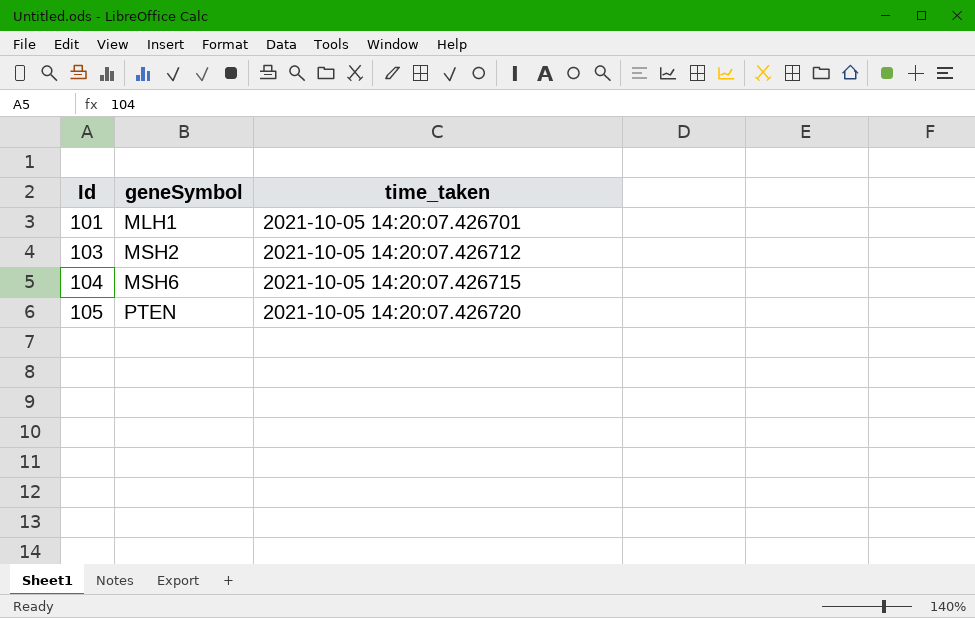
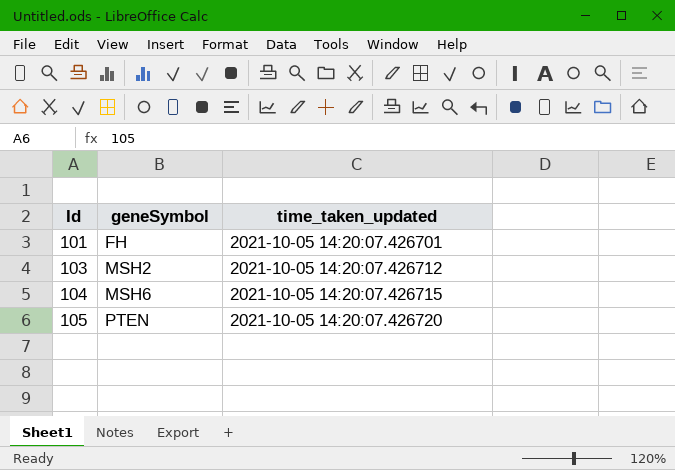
column name: time_taken -> time_taken_updated
101 | geneSymbol: MLH1 -> FH

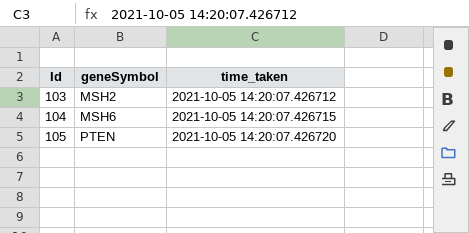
column name: time_taken_updated -> time_taken
row 101: FH | 2021-10-05 14:20:07.426701 -> none

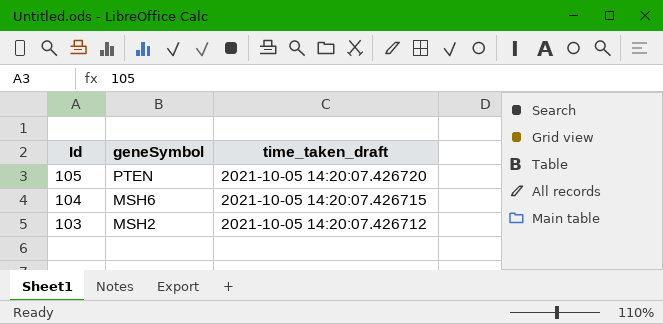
row order: Id ascending -> Id descending
column name: time_taken -> time_taken_draft

